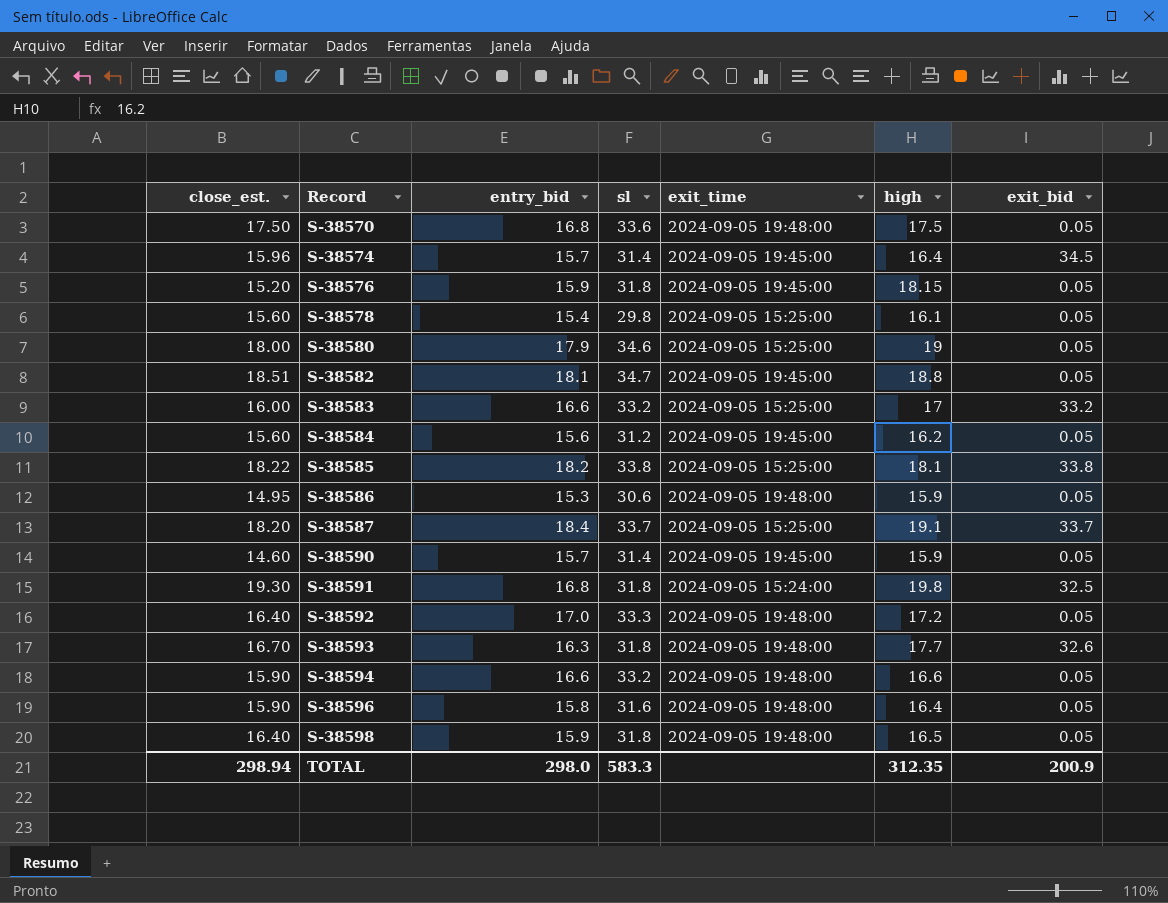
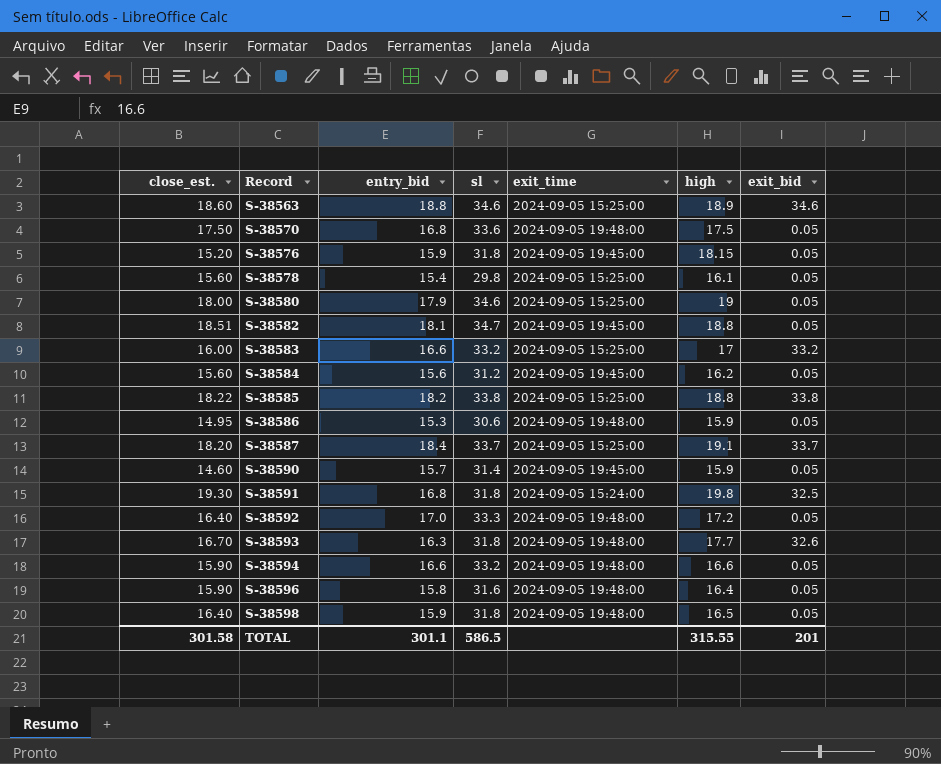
row S-38574: 15.96 | 15.7 | 31.4 | 2024-09-05 19:45:00 | 16.4 | 34.5 -> none
row S-38563: none -> 18.60 | 18.8 | 34.6 | 2024-09-05 15:25:00 | 18.9 | 34.6
S-38585 | high: 18.1 -> 18.8
TOTAL | close_est.: 298.94 -> 301.58
TOTAL | entry_bid: 298.0 -> 301.1
TOTAL | sl: 583.3 -> 586.5
TOTAL | high: 312.35 -> 315.55
TOTAL | exit_bid: 200.9 -> 201

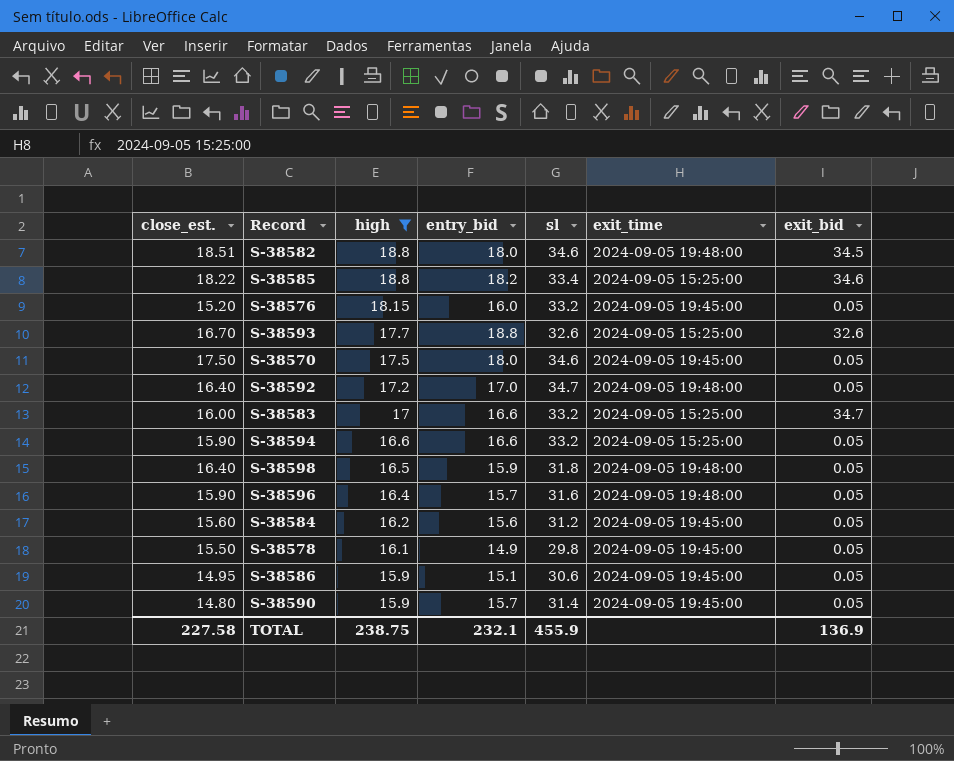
filter: none -> high <= 18.8
row order: Record ascending -> high descending
column high | position: 6 -> 3
S-38582 | entry_bid: 18.1 -> 18.0
S-38582 | sl: 34.7 -> 34.6
S-38582 | exit_time: 2024-09-05 19:45:00 -> 2024-09-05 19:48:00
S-38582 | exit_bid: 0.05 -> 34.5
S-38585 | sl: 33.8 -> 33.4
S-38585 | exit_bid: 33.8 -> 34.6
S-38576 | entry_bid: 15.9 -> 16.0
S-38576 | sl: 31.8 -> 33.2
S-38593 | entry_bid: 16.3 -> 18.8
S-38593 | sl: 31.8 -> 32.6
S-38593 | exit_time: 2024-09-05 19:48:00 -> 2024-09-05 15:25:00
S-38570 | entry_bid: 16.8 -> 18.0
S-38570 | sl: 33.6 -> 34.6
S-38570 | exit_time: 2024-09-05 19:48:00 -> 2024-09-05 19:45:00
S-38592 | sl: 33.3 -> 34.7
S-38583 | exit_bid: 33.2 -> 34.7
S-38594 | exit_time: 2024-09-05 19:48:00 -> 2024-09-05 15:25:00
S-38596 | entry_bid: 15.8 -> 15.7
S-38578 | close_est.: 15.60 -> 15.50
S-38578 | entry_bid: 15.4 -> 14.9
S-38578 | exit_time: 2024-09-05 15:25:00 -> 2024-09-05 19:45:00
S-38586 | entry_bid: 15.3 -> 15.1
S-38586 | exit_time: 2024-09-05 19:48:00 -> 2024-09-05 19:45:00
S-38590 | close_est.: 14.60 -> 14.80
TOTAL | close_est.: 301.58 -> 227.58
TOTAL | high: 315.55 -> 238.75
TOTAL | entry_bid: 301.1 -> 232.1
TOTAL | sl: 586.5 -> 455.9
TOTAL | exit_bid: 201 -> 136.9

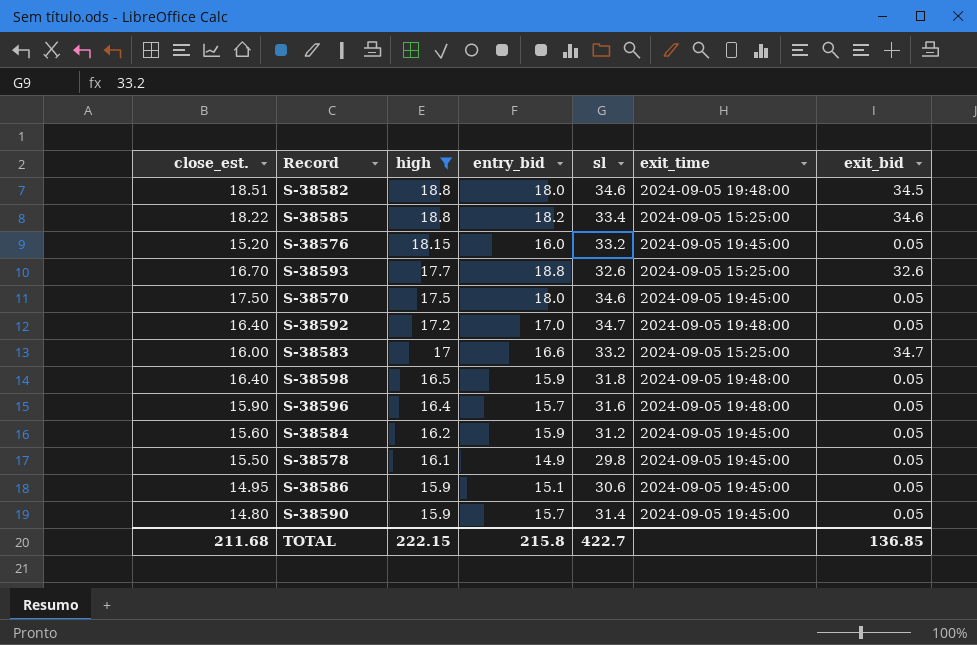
row S-38594: 15.90 | 16.6 | 16.6 | 33.2 | 2024-09-05 15:25:00 | 0.05 -> none
S-38584 | entry_bid: 15.6 -> 15.9
TOTAL | close_est.: 227.58 -> 211.68
TOTAL | high: 238.75 -> 222.15
TOTAL | entry_bid: 232.1 -> 215.8
TOTAL | sl: 455.9 -> 422.7
TOTAL | exit_bid: 136.9 -> 136.85

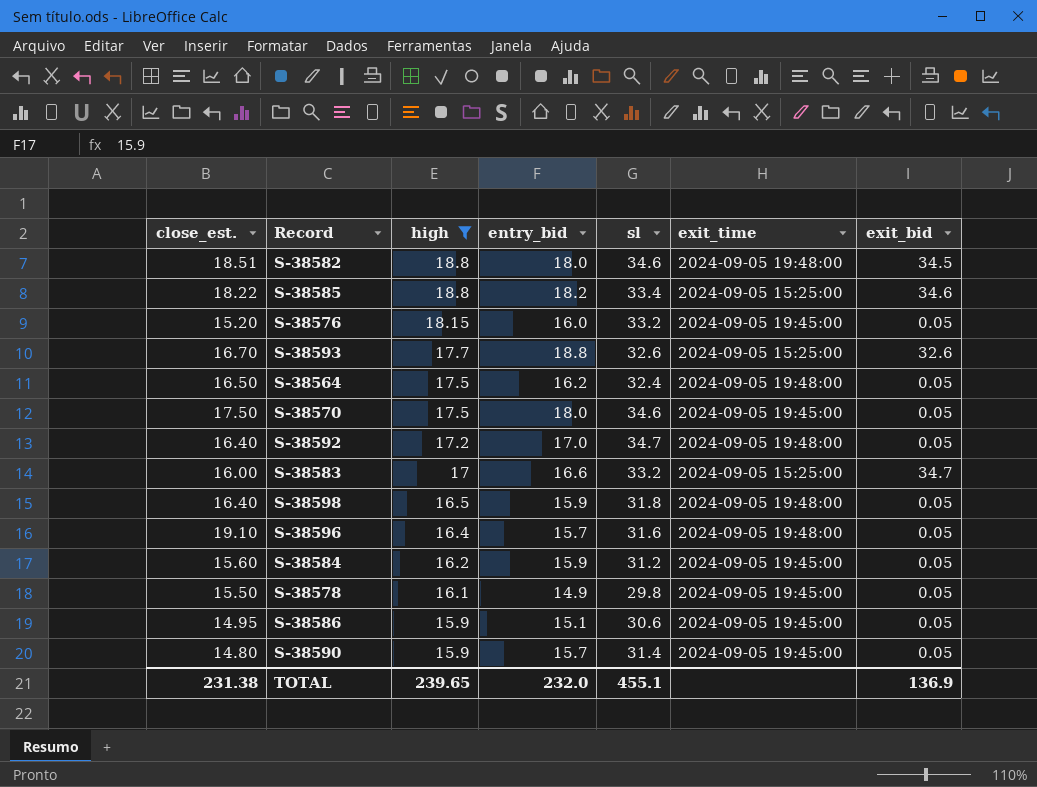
row S-38564: none -> 16.50 | 17.5 | 16.2 | 32.4 | 2024-09-05 19:48:00 | 0.05
S-38596 | close_est.: 15.90 -> 19.10
TOTAL | close_est.: 211.68 -> 231.38
TOTAL | high: 222.15 -> 239.65
TOTAL | entry_bid: 215.8 -> 232.0
TOTAL | sl: 422.7 -> 455.1
TOTAL | exit_bid: 136.85 -> 136.9

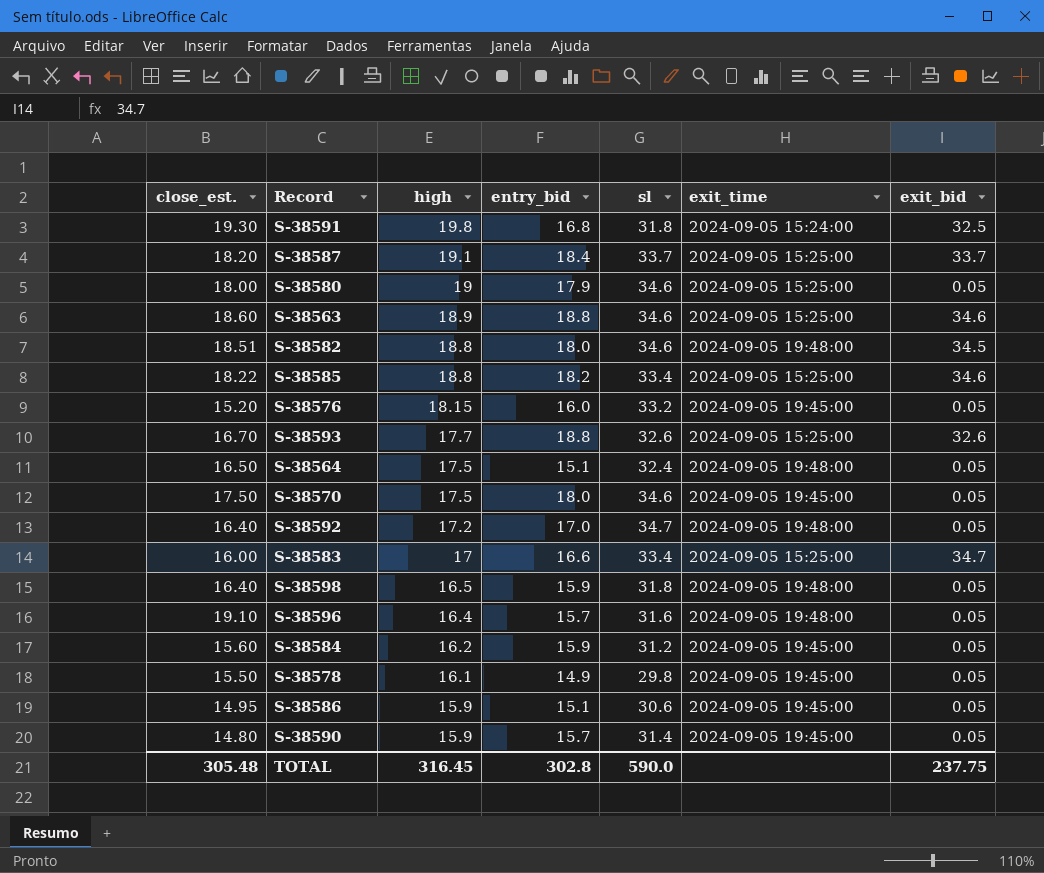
filter: high <= 18.8 -> none
S-38564 | entry_bid: 16.2 -> 15.1
S-38583 | sl: 33.2 -> 33.4
TOTAL | close_est.: 231.38 -> 305.48
TOTAL | high: 239.65 -> 316.45
TOTAL | entry_bid: 232.0 -> 302.8
TOTAL | sl: 455.1 -> 590.0
TOTAL | exit_bid: 136.9 -> 237.75

